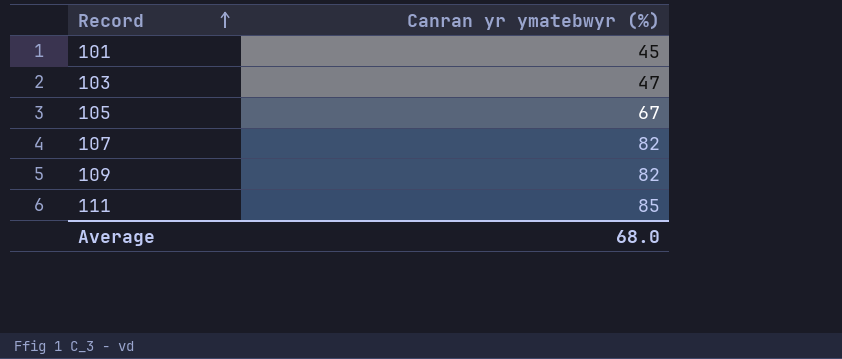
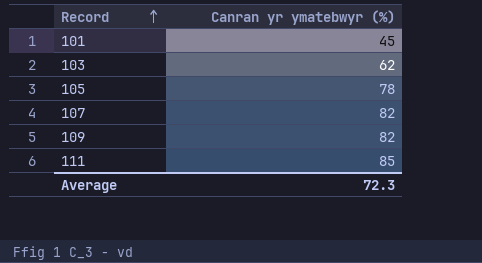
103 | Canran yr ymatebwyr (%): 47 -> 62
105 | Canran yr ymatebwyr (%): 67 -> 78
Average | Canran yr ymatebwyr (%): 68.0 -> 72.3

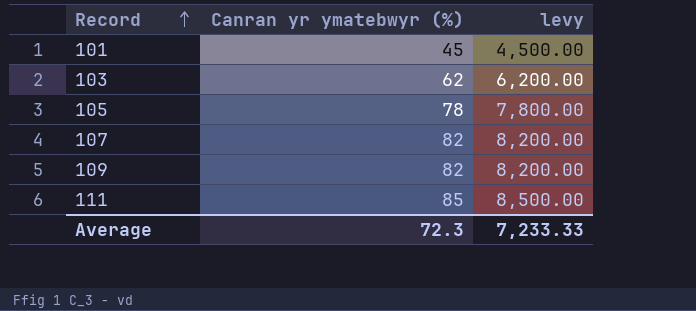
column levy | formula: none -> [Canran yr ymatebwyr (%)] * 100

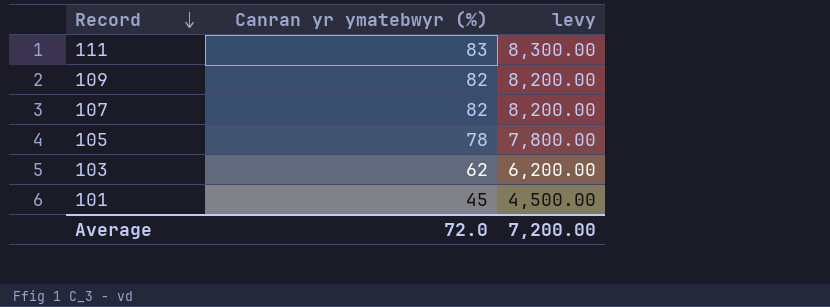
row order: Record ascending -> Record descending
111 | Canran yr ymatebwyr (%): 85 -> 83
111 | levy: 8,500.00 -> 8,300.00
Average | Canran yr ymatebwyr (%): 72.3 -> 72.0
Average | levy: 7,233.33 -> 7,200.00

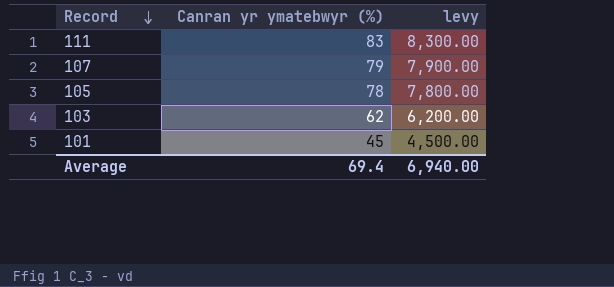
row 109: 82 | 8,200.00 -> none
107 | Canran yr ymatebwyr (%): 82 -> 79
107 | levy: 8,200.00 -> 7,900.00
Average | Canran yr ymatebwyr (%): 72.0 -> 69.4
Average | levy: 7,200.00 -> 6,940.00

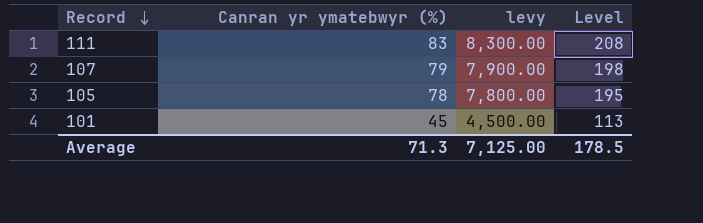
column Level | formula: none -> [Canran yr ymatebwyr (%)] * 2.5
row 103: 62 | 6,200.00 -> none
Average | Canran yr ymatebwyr (%): 69.4 -> 71.3
Average | levy: 6,940.00 -> 7,125.00

